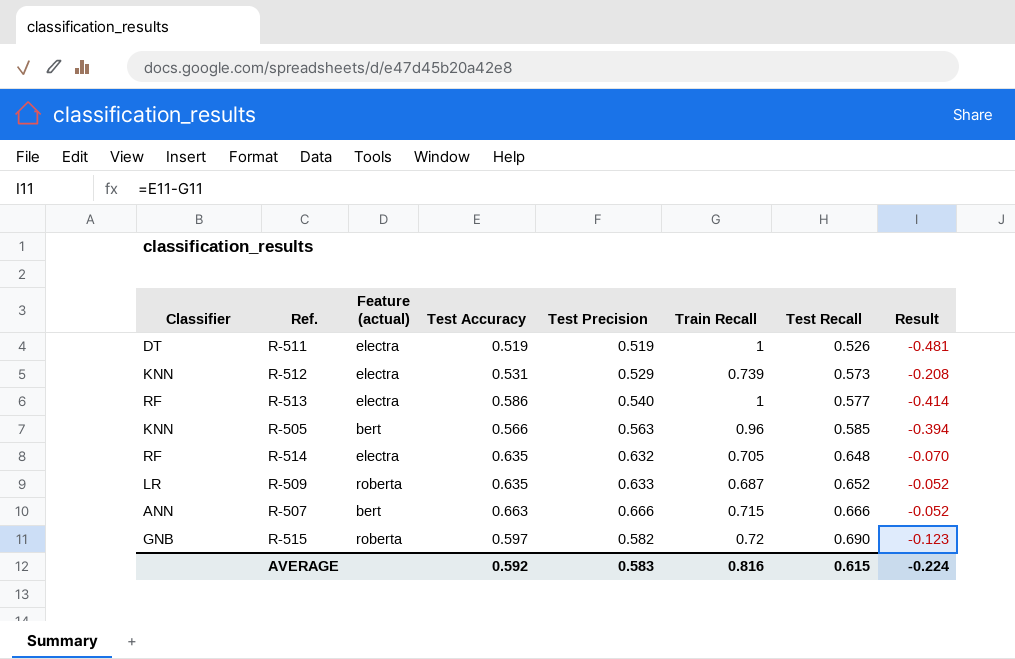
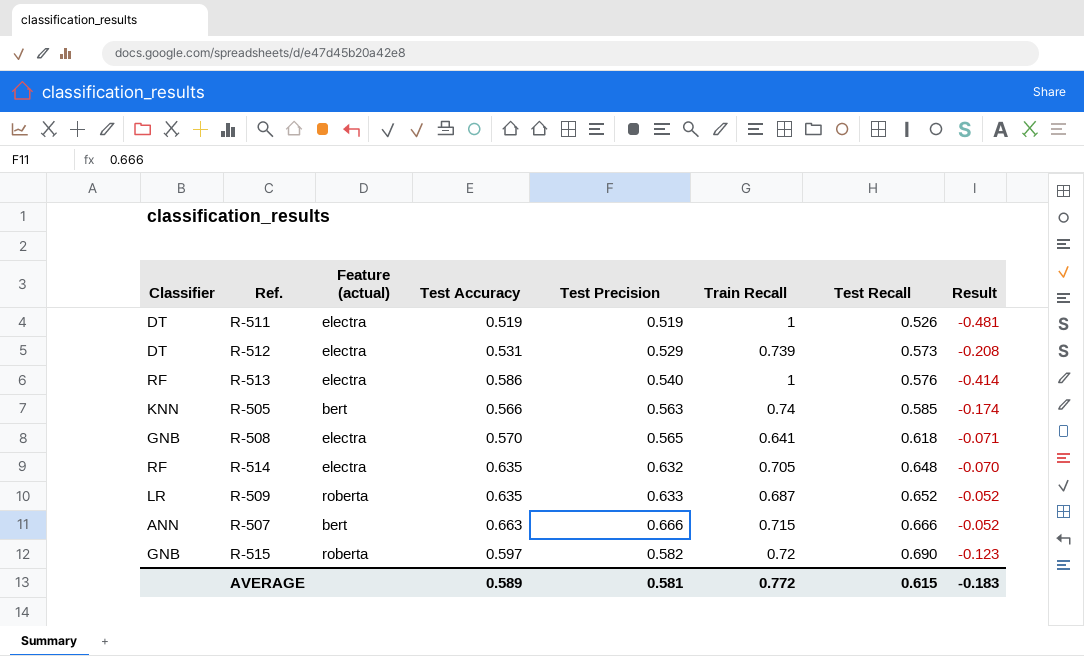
R-512 | Classifier: KNN -> DT
R-513 | Test Recall: 0.577 -> 0.576
R-505 | Train Recall: 0.96 -> 0.74
R-505 | Result: -0.394 -> -0.174
row R-508: none -> GNB | electra | 0.570 | 0.565 | 0.641 | 0.618 | -0.071
AVERAGE | Test Accuracy: 0.592 -> 0.589
AVERAGE | Test Precision: 0.583 -> 0.581
AVERAGE | Train Recall: 0.816 -> 0.772
AVERAGE | Result: -0.224 -> -0.183

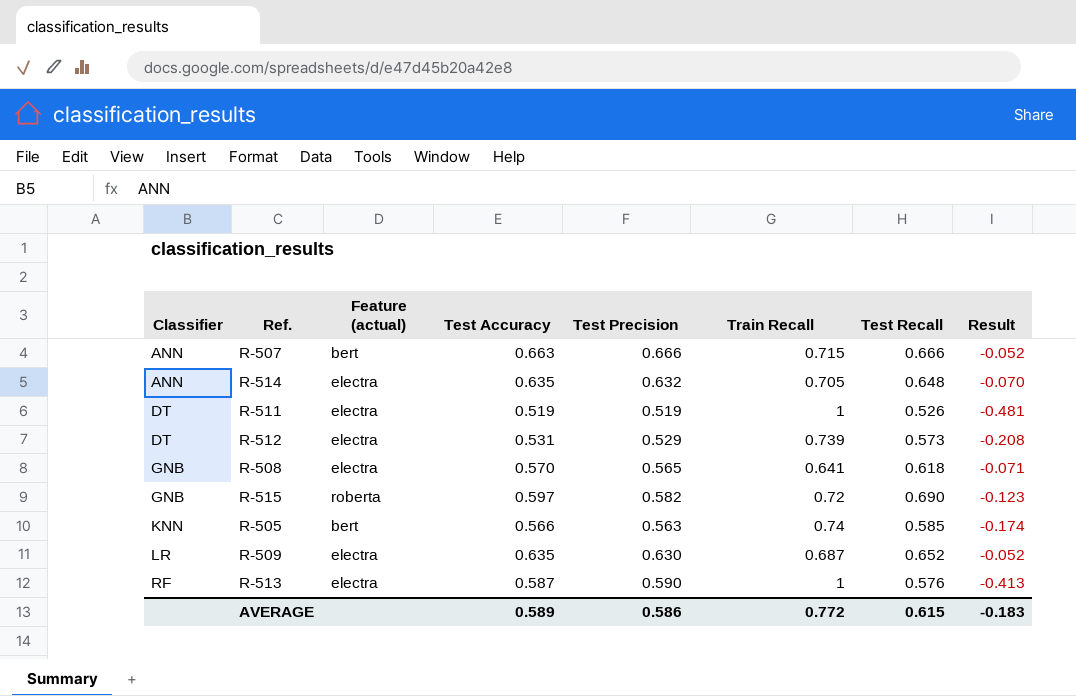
row order: Test Recall ascending -> Classifier ascending
R-514 | Classifier: RF -> ANN
R-509 | Feature (actual): roberta -> electra
R-509 | Test Precision: 0.633 -> 0.630
R-513 | Test Accuracy: 0.586 -> 0.587
R-513 | Test Precision: 0.540 -> 0.590
R-513 | Result: -0.414 -> -0.413
AVERAGE | Test Precision: 0.581 -> 0.586

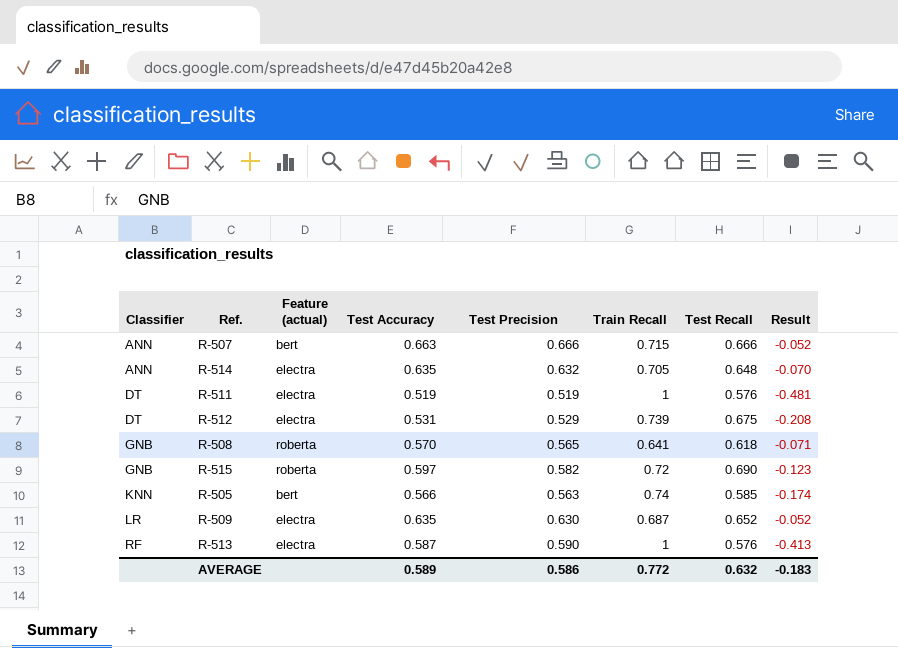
R-511 | Test Recall: 0.526 -> 0.576
R-512 | Test Recall: 0.573 -> 0.675
R-508 | Feature (actual): electra -> roberta
AVERAGE | Test Recall: 0.615 -> 0.632

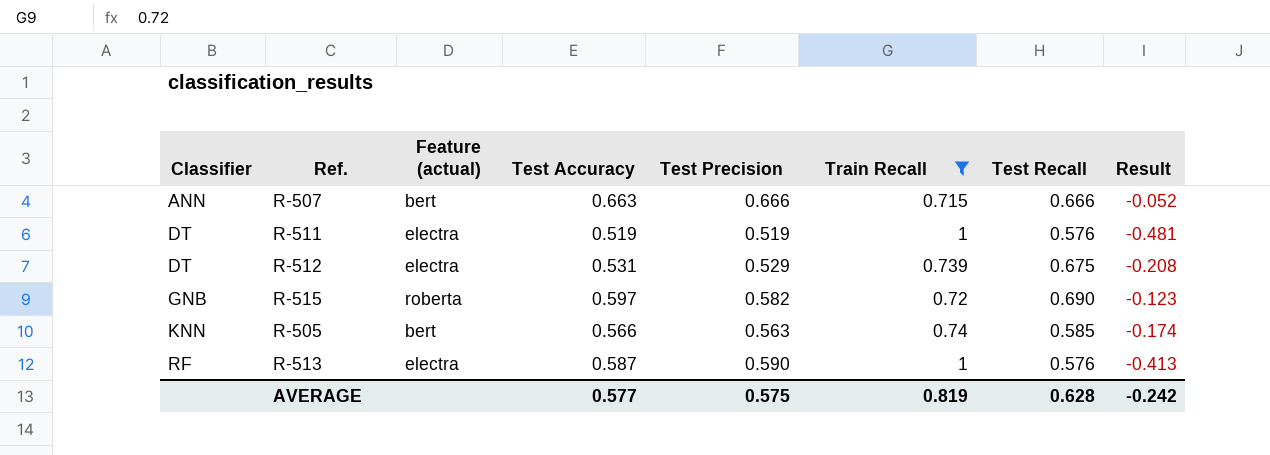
filter: none -> Train Recall >= 0.715
AVERAGE | Test Accuracy: 0.589 -> 0.577
AVERAGE | Test Precision: 0.586 -> 0.575
AVERAGE | Train Recall: 0.772 -> 0.819
AVERAGE | Test Recall: 0.632 -> 0.628
AVERAGE | Result: -0.183 -> -0.242

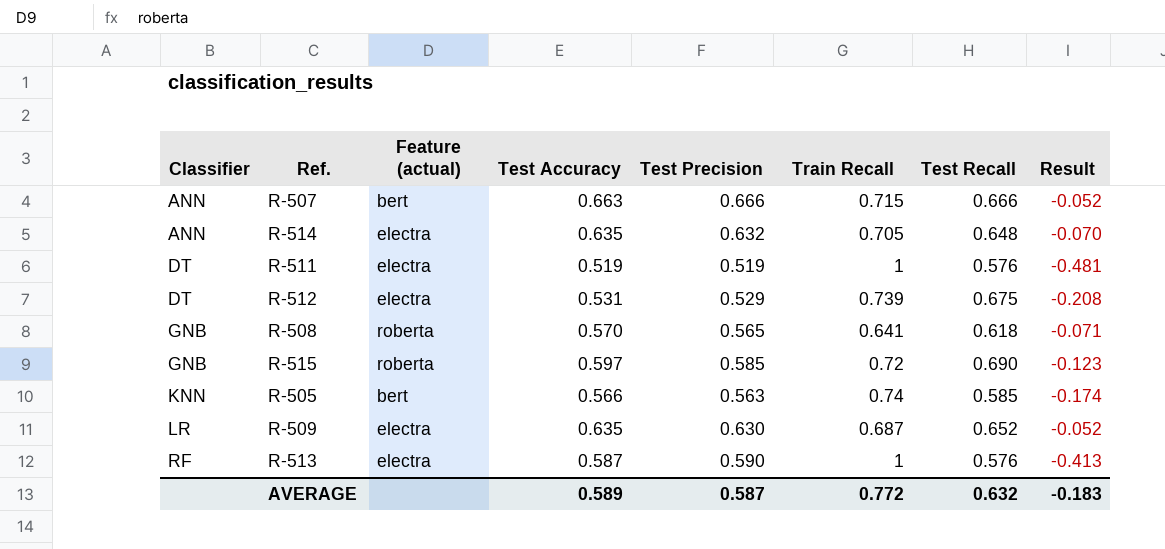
filter: Train Recall >= 0.715 -> none
R-515 | Test Precision: 0.582 -> 0.585
AVERAGE | Test Accuracy: 0.577 -> 0.589
AVERAGE | Test Precision: 0.575 -> 0.587
AVERAGE | Train Recall: 0.819 -> 0.772
AVERAGE | Test Recall: 0.628 -> 0.632
AVERAGE | Result: -0.242 -> -0.183

